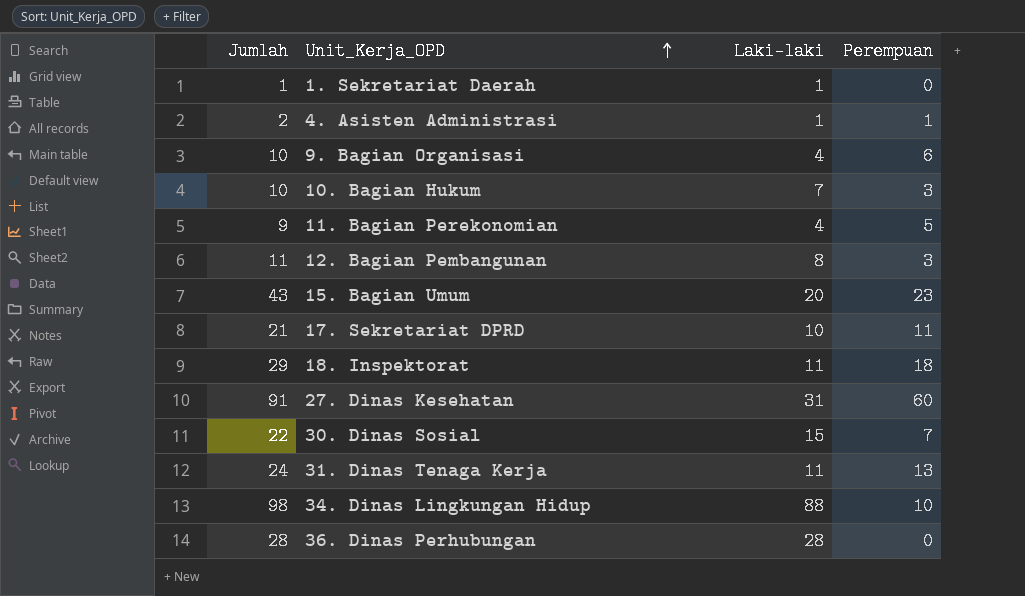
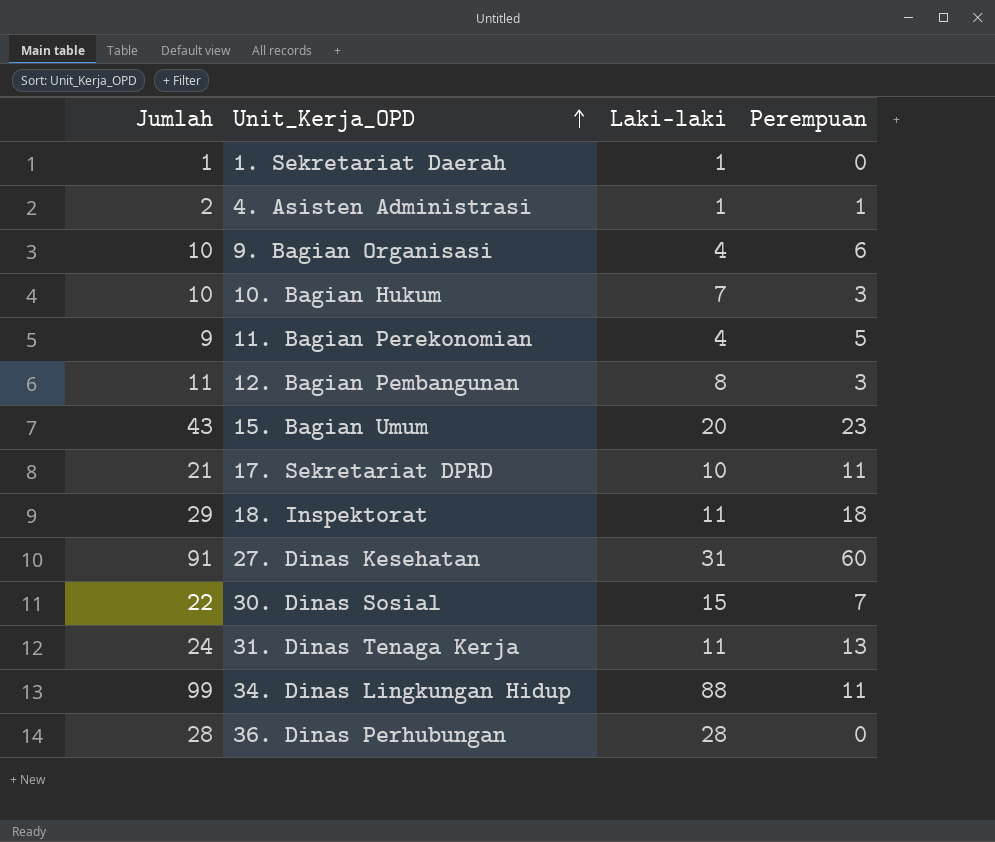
34. Dinas Lingkungan Hidup | Jumlah: 98 -> 99
34. Dinas Lingkungan Hidup | Perempuan: 10 -> 11

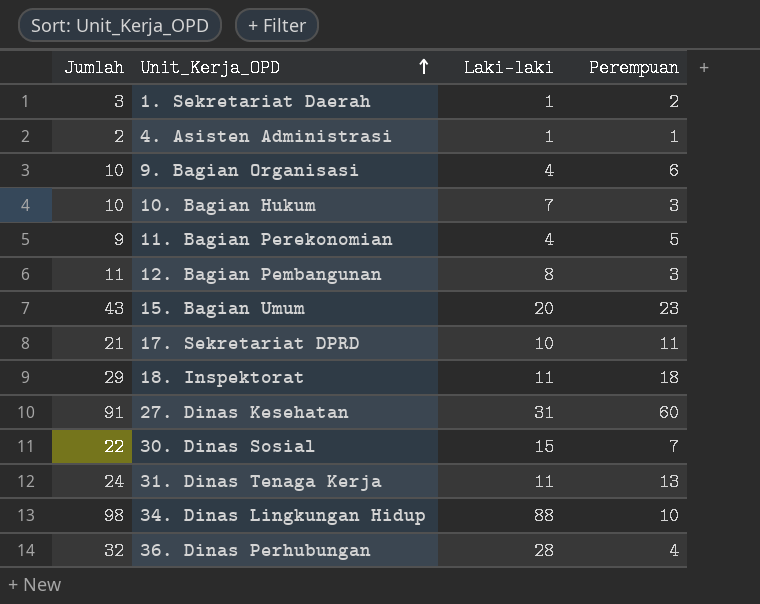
1. Sekretariat Daerah | Jumlah: 1 -> 3
1. Sekretariat Daerah | Perempuan: 0 -> 2
34. Dinas Lingkungan Hidup | Jumlah: 99 -> 98
34. Dinas Lingkungan Hidup | Perempuan: 11 -> 10
36. Dinas Perhubungan | Jumlah: 28 -> 32
36. Dinas Perhubungan | Perempuan: 0 -> 4

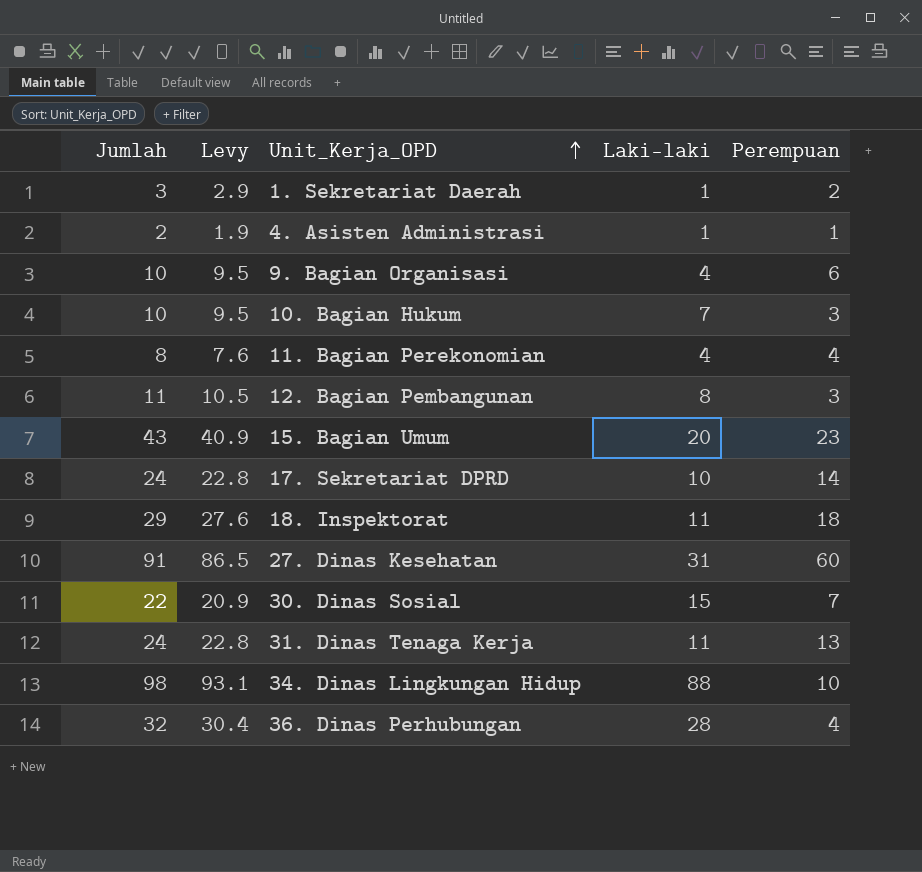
column Levy | formula: none -> [Jumlah] * 0.95
11. Bagian Perekonomian | Jumlah: 9 -> 8
11. Bagian Perekonomian | Perempuan: 5 -> 4
17. Sekretariat DPRD | Jumlah: 21 -> 24
17. Sekretariat DPRD | Perempuan: 11 -> 14

